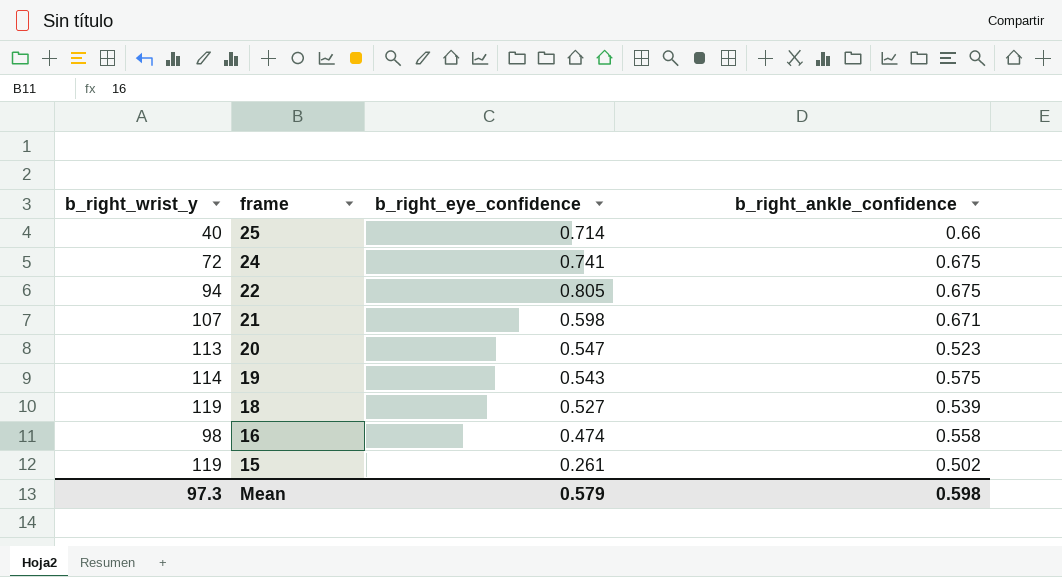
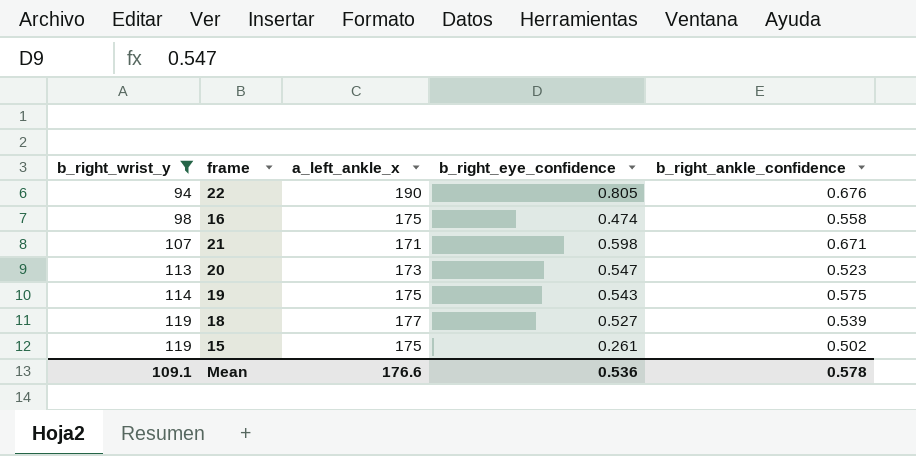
filter: none -> b_right_wrist_y >= 94
row order: frame descending -> b_right_wrist_y ascending
column a_left_ankle_x | position: none -> 3
22 | b_right_ankle_confidence: 0.675 -> 0.676
Mean | b_right_wrist_y: 97.3 -> 109.1
Mean | b_right_eye_confidence: 0.579 -> 0.536
Mean | b_right_ankle_confidence: 0.598 -> 0.578

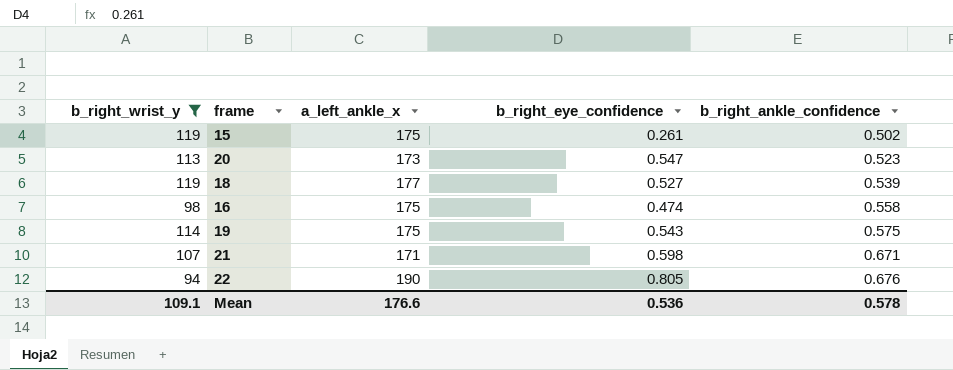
row order: b_right_wrist_y ascending -> b_right_ankle_confidence ascending

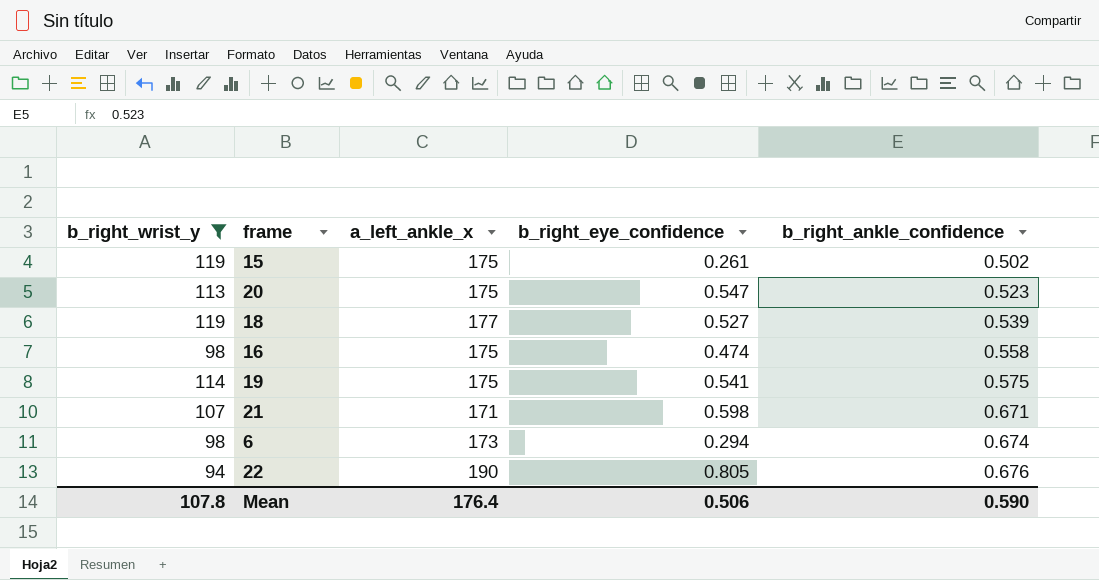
20 | a_left_ankle_x: 173 -> 175
19 | b_right_eye_confidence: 0.543 -> 0.541
row 6: none -> 98 | 173 | 0.294 | 0.674
Mean | b_right_wrist_y: 109.1 -> 107.8
Mean | a_left_ankle_x: 176.6 -> 176.4
Mean | b_right_eye_confidence: 0.536 -> 0.506
Mean | b_right_ankle_confidence: 0.578 -> 0.590

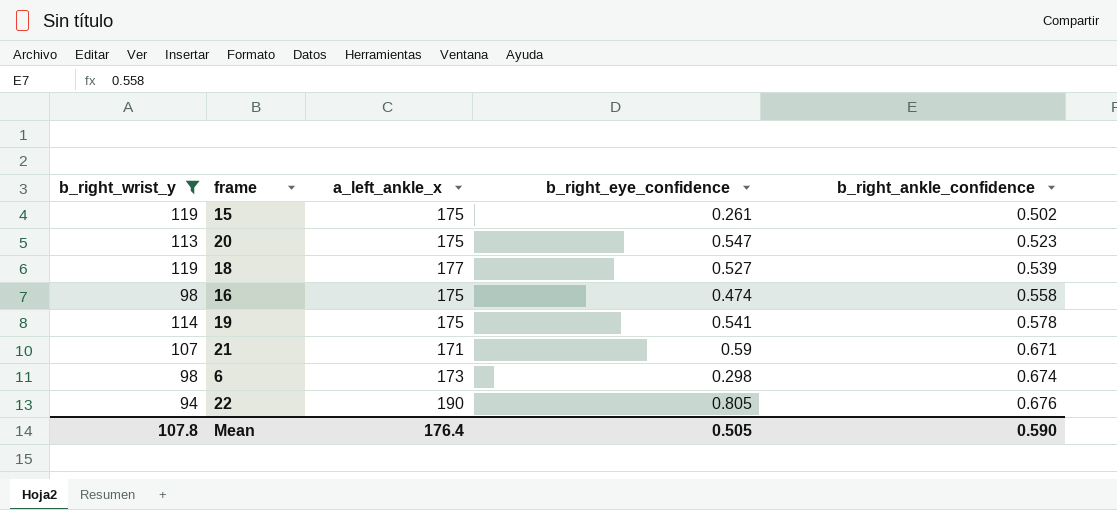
19 | b_right_ankle_confidence: 0.575 -> 0.578
21 | b_right_eye_confidence: 0.598 -> 0.59
6 | b_right_eye_confidence: 0.294 -> 0.298
Mean | b_right_eye_confidence: 0.506 -> 0.505

